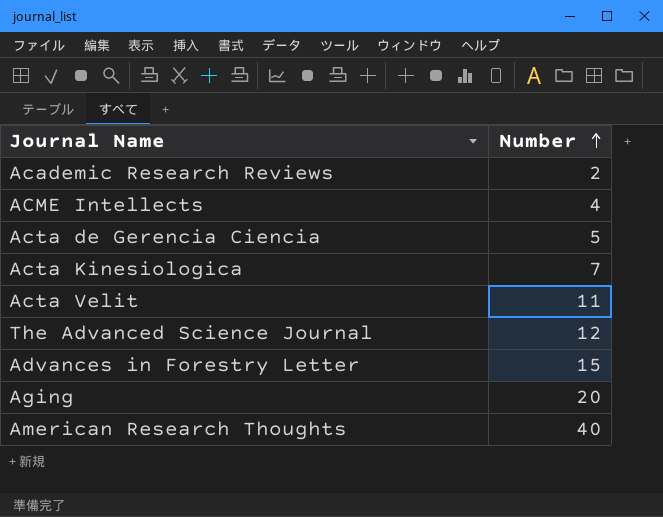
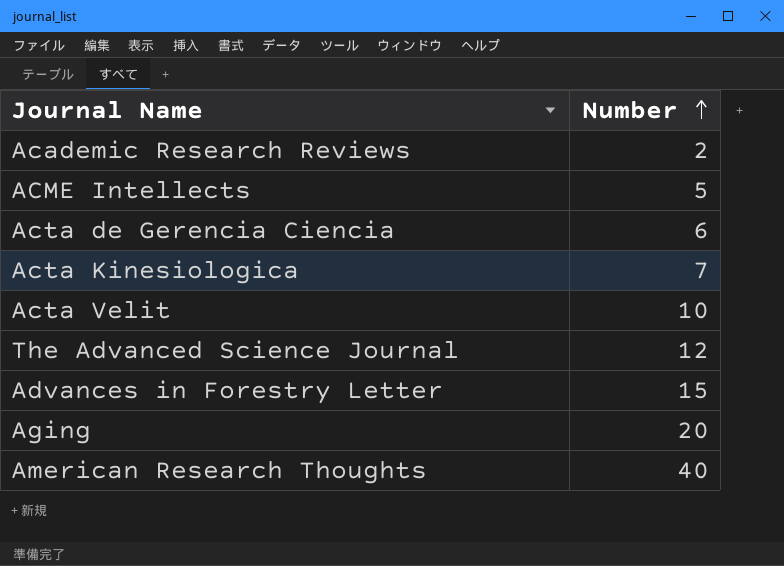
ACME Intellects | Number: 4 -> 5
Acta de Gerencia Ciencia | Number: 5 -> 6
Acta Velit | Number: 11 -> 10

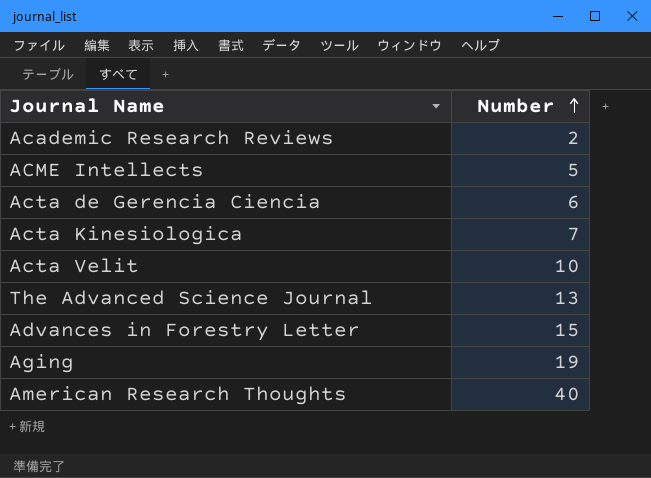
The Advanced Science Journal | Number: 12 -> 13
Aging | Number: 20 -> 19

